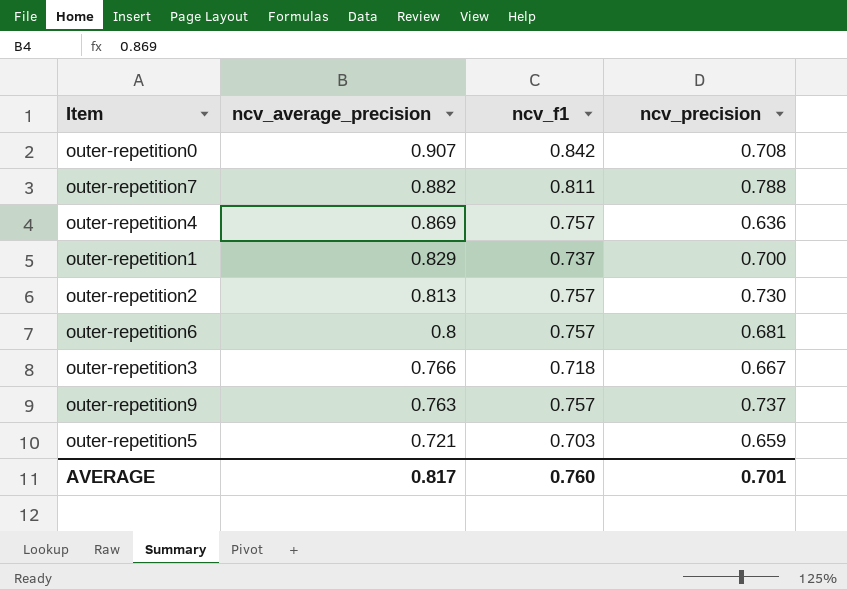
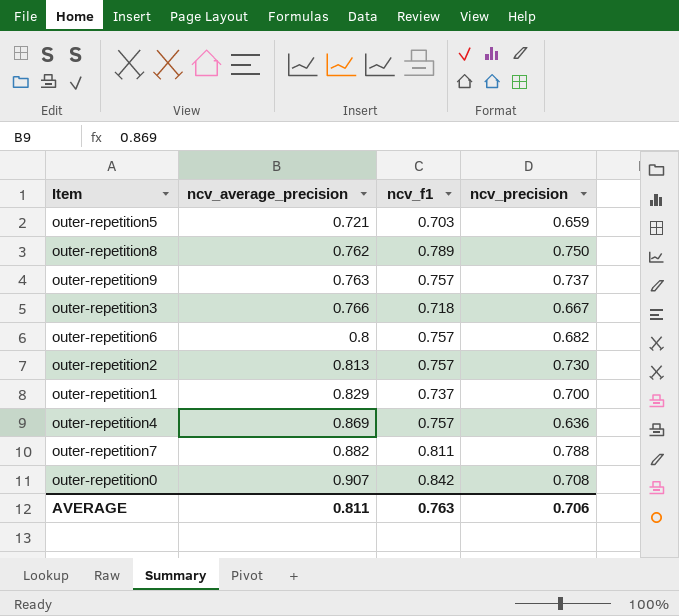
row order: ncv_average_precision descending -> ncv_average_precision ascending
row outer-repetition8: none -> 0.762 | 0.789 | 0.750
outer-repetition6 | ncv_precision: 0.681 -> 0.682
AVERAGE | ncv_average_precision: 0.817 -> 0.811
AVERAGE | ncv_f1: 0.760 -> 0.763
AVERAGE | ncv_precision: 0.701 -> 0.706

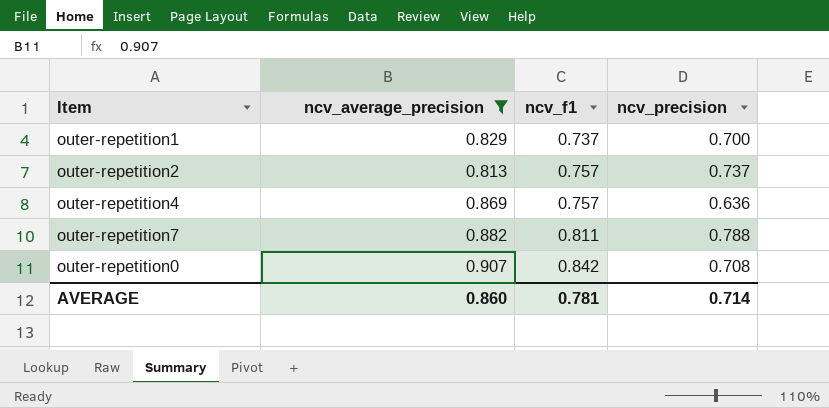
filter: none -> ncv_average_precision >= 0.813
row order: ncv_average_precision ascending -> ncv_f1 ascending
outer-repetition2 | ncv_precision: 0.730 -> 0.737
AVERAGE | ncv_average_precision: 0.811 -> 0.860
AVERAGE | ncv_f1: 0.763 -> 0.781
AVERAGE | ncv_precision: 0.706 -> 0.714

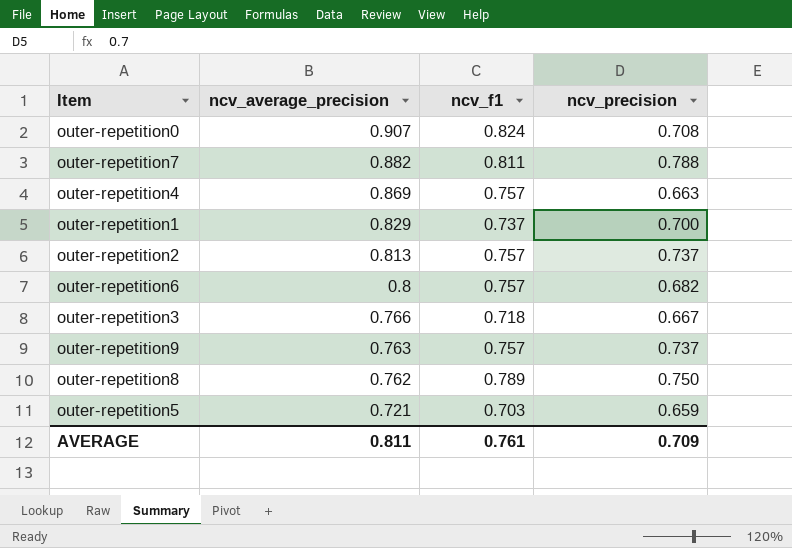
filter: ncv_average_precision >= 0.813 -> none
row order: ncv_f1 ascending -> ncv_average_precision descending
outer-repetition0 | ncv_f1: 0.842 -> 0.824
outer-repetition4 | ncv_precision: 0.636 -> 0.663
AVERAGE | ncv_average_precision: 0.860 -> 0.811
AVERAGE | ncv_f1: 0.781 -> 0.761
AVERAGE | ncv_precision: 0.714 -> 0.709

